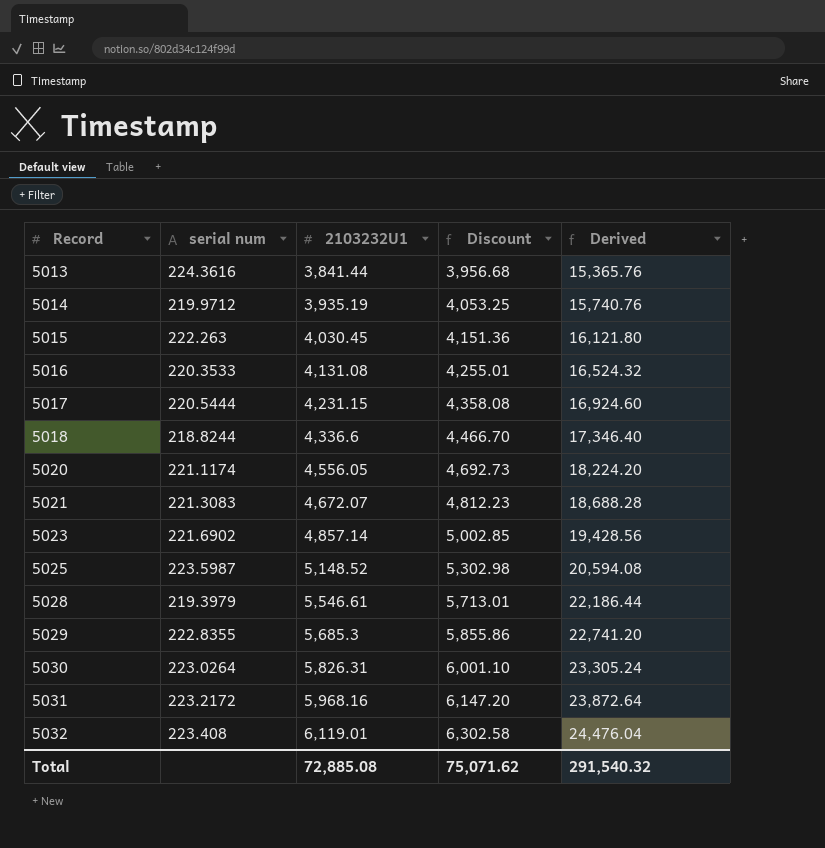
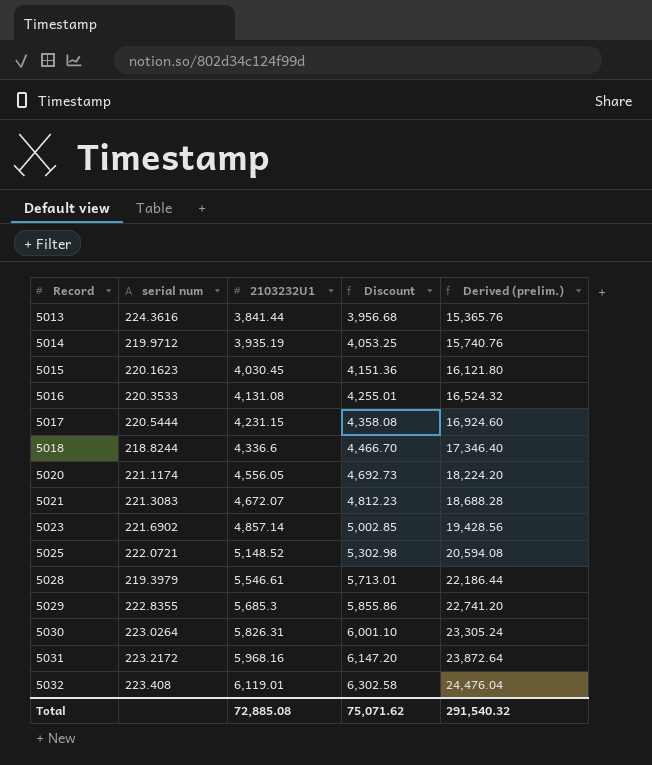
column name: Derived -> Derived (prelim.)
5015 | serial num: 222.263 -> 220.1623
5025 | serial num: 223.5987 -> 222.0721

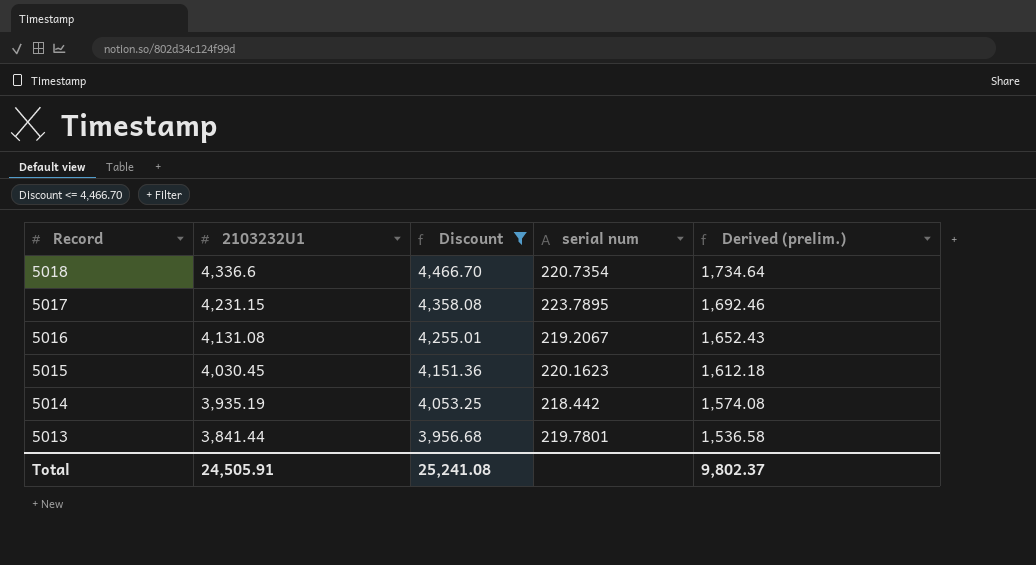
filter: none -> Discount <= 4,466.70
row order: Record ascending -> Record descending
column serial num | position: 2 -> 4
column Derived (prelim.) | formula: [2103232U1] * 4 -> [2103232U1] * 0.4
5018 | serial num: 218.8244 -> 220.7354
5017 | serial num: 220.5444 -> 223.7895
5016 | serial num: 220.3533 -> 219.2067
5014 | serial num: 219.9712 -> 218.442
5013 | serial num: 224.3616 -> 219.7801
Total | 2103232U1: 72,885.08 -> 24,505.91
Total | Discount: 75,071.62 -> 25,241.08
Total | Derived (prelim.): 291,540.32 -> 9,802.37

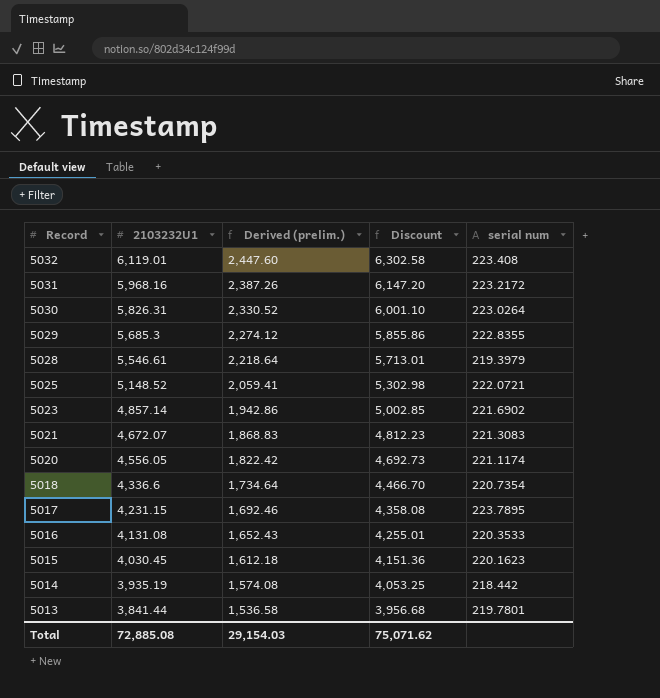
filter: Discount <= 4,466.70 -> none
column Derived (prelim.) | position: 5 -> 3
5016 | serial num: 219.2067 -> 220.3533
Total | 2103232U1: 24,505.91 -> 72,885.08
Total | Derived (prelim.): 9,802.37 -> 29,154.03
Total | Discount: 25,241.08 -> 75,071.62

